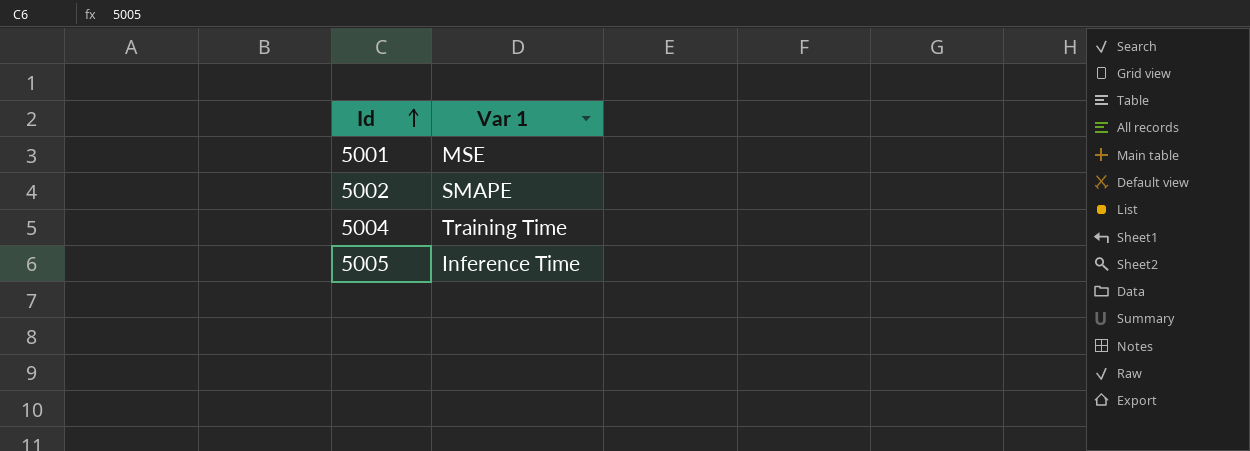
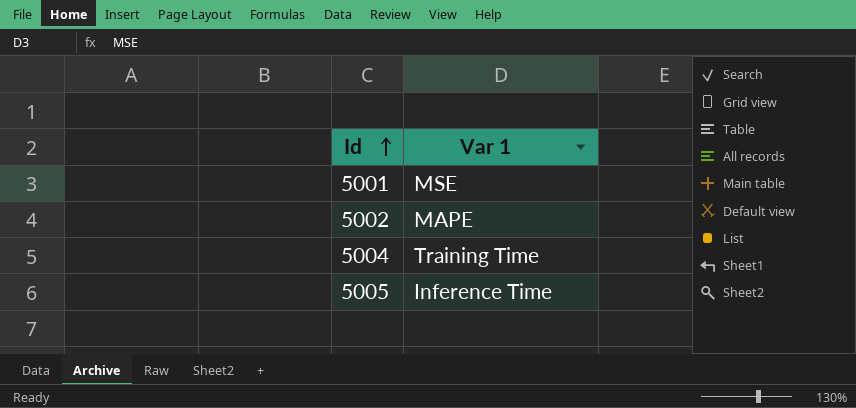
5002 | Var 1: SMAPE -> MAPE

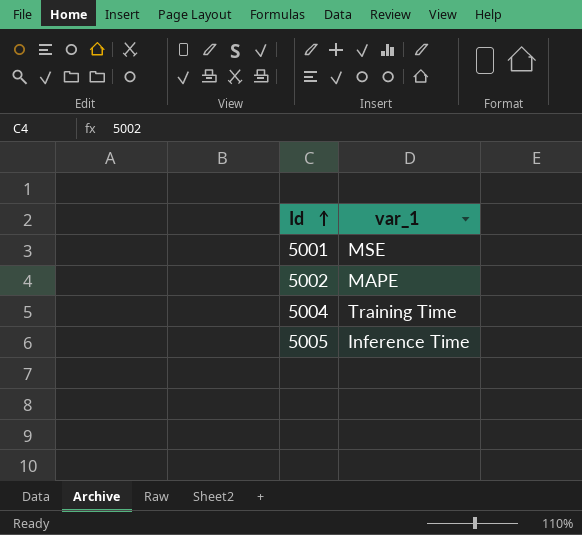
column name: Var 1 -> var_1

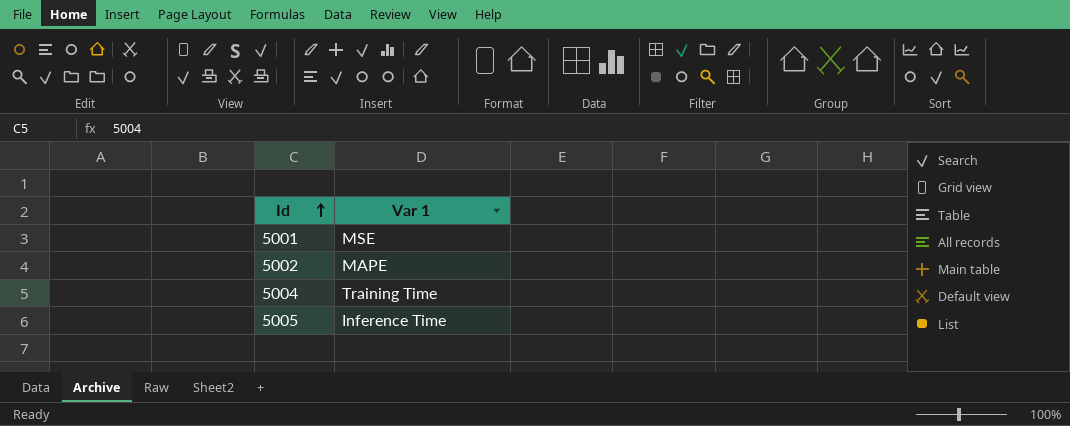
column name: var_1 -> Var 1

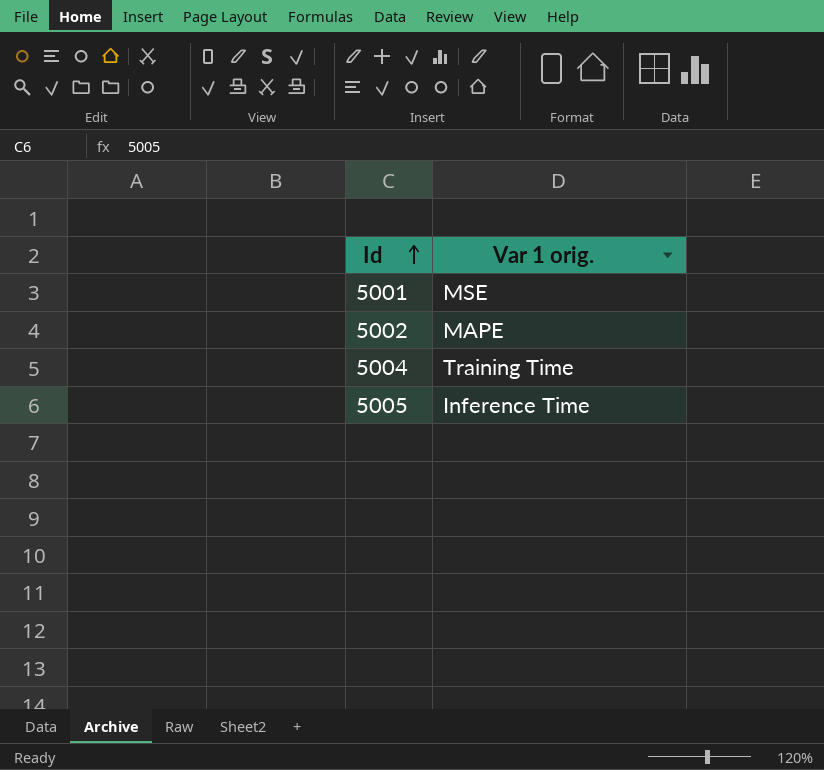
column name: Var 1 -> Var 1 orig.

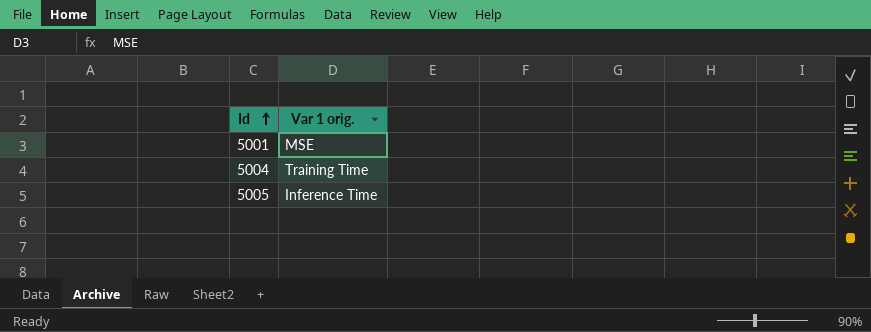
row 5002: MAPE -> none

